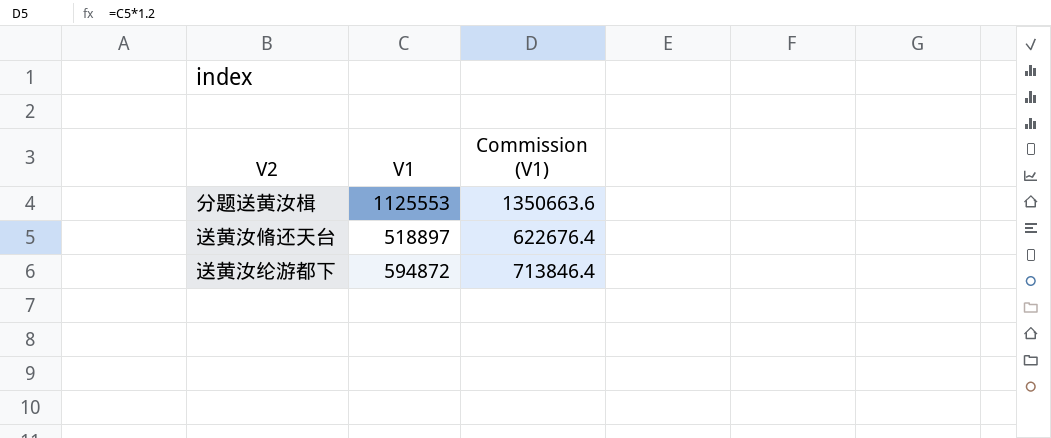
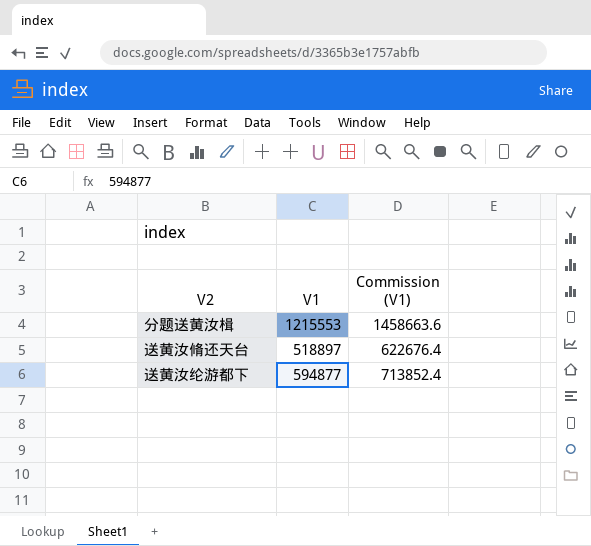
分题送黄汝楫 | V1: 1125553 -> 1215553
分题送黄汝楫 | Commission (V1): 1350663.6 -> 1458663.6
送黄汝纶游都下 | V1: 594872 -> 594877
送黄汝纶游都下 | Commission (V1): 713846.4 -> 713852.4

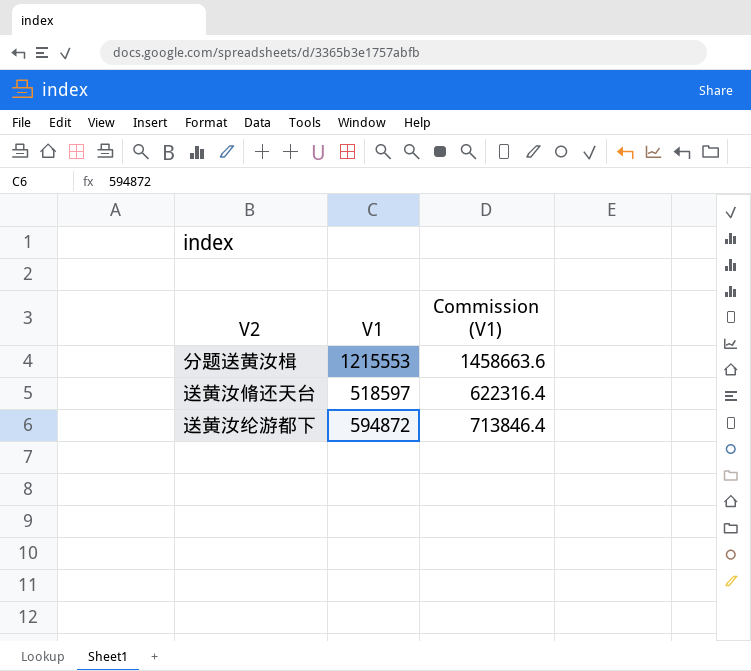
送黄汝脩还天台 | V1: 518897 -> 518597
送黄汝脩还天台 | Commission (V1): 622676.4 -> 622316.4
送黄汝纶游都下 | V1: 594877 -> 594872
送黄汝纶游都下 | Commission (V1): 713852.4 -> 713846.4

